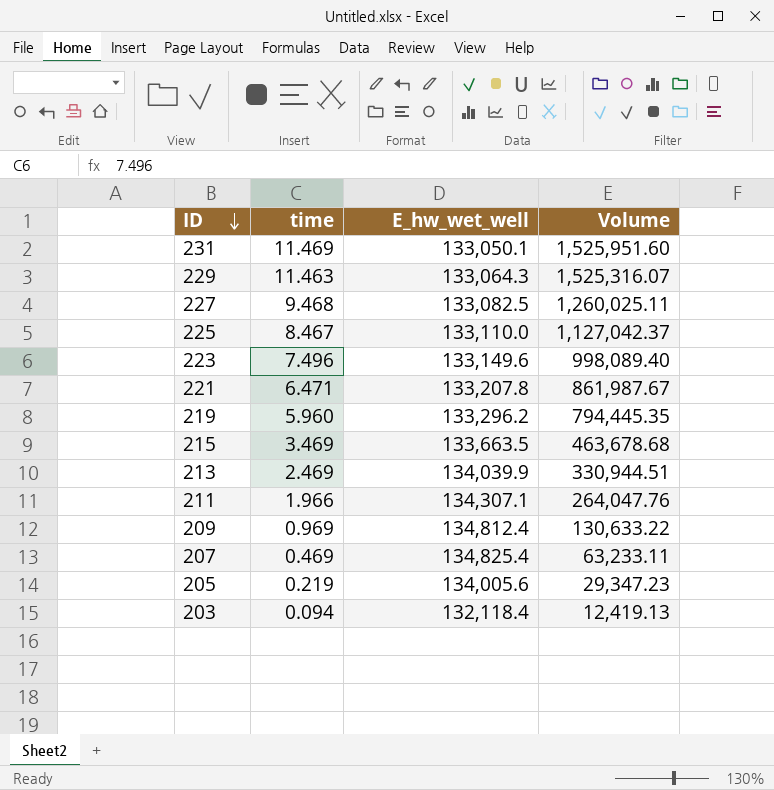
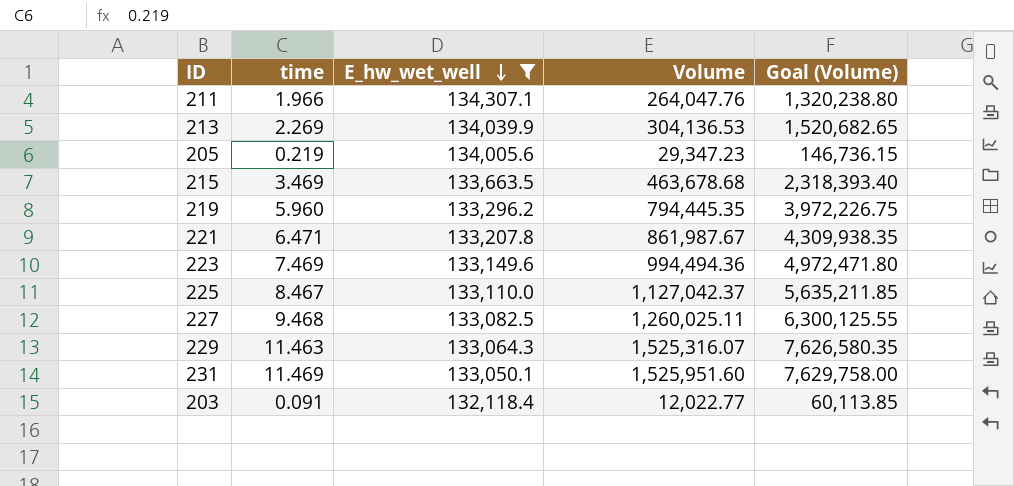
filter: none -> E_hw_wet_well <= 134,307.1
row order: ID descending -> E_hw_wet_well descending
column Goal (Volume) | formula: none -> [Volume] * 5
213 | time: 2.469 -> 2.269
213 | Volume: 330,944.51 -> 304,136.53
223 | time: 7.496 -> 7.469
223 | Volume: 998,089.40 -> 994,494.36
203 | time: 0.094 -> 0.091
203 | Volume: 12,419.13 -> 12,022.77

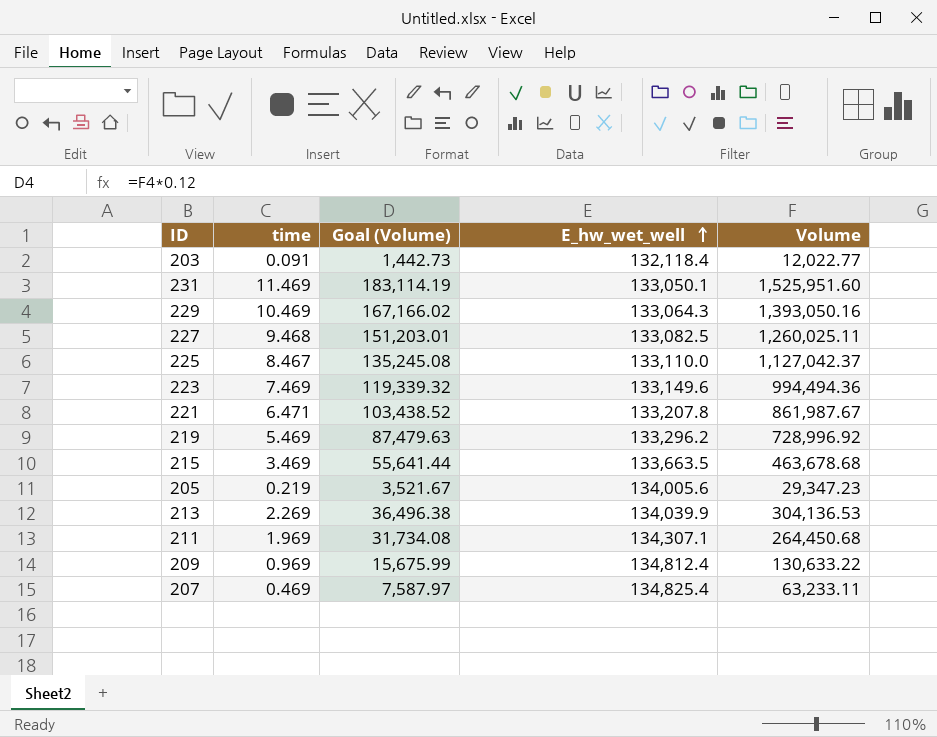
filter: E_hw_wet_well <= 134,307.1 -> none
row order: E_hw_wet_well descending -> E_hw_wet_well ascending
column Goal (Volume) | formula: [Volume] * 5 -> [Volume] * 0.12
column Goal (Volume) | position: 5 -> 3
229 | time: 11.463 -> 10.469
229 | Volume: 1,525,316.07 -> 1,393,050.16
219 | time: 5.960 -> 5.469
219 | Volume: 794,445.35 -> 728,996.92
211 | time: 1.966 -> 1.969
211 | Volume: 264,047.76 -> 264,450.68

